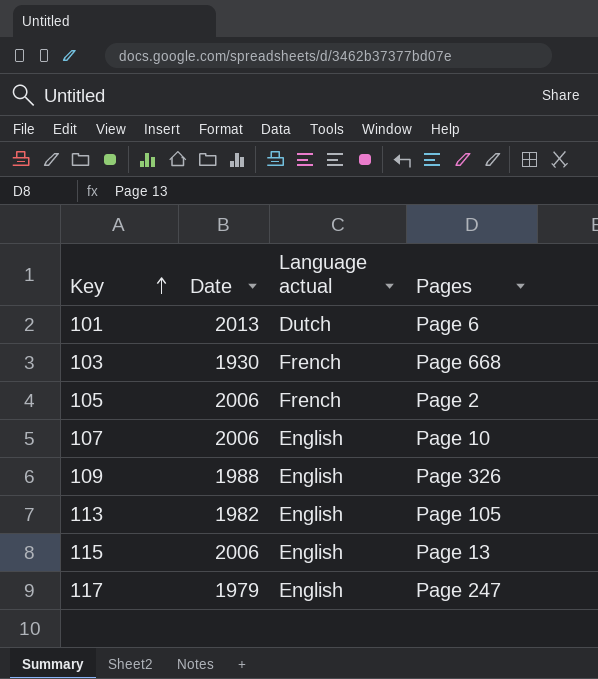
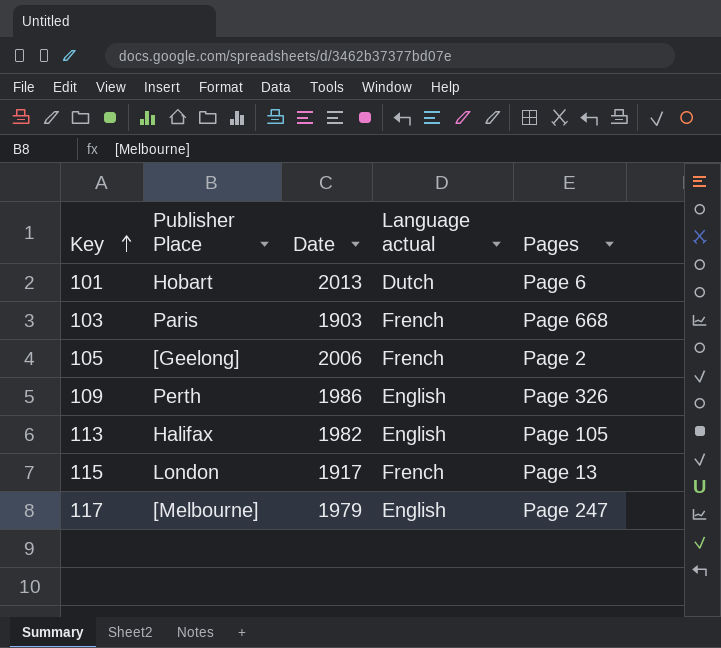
column Publisher Place | position: none -> 2
row 107: 2006 | English | Page 10 -> none
103 | Date: 1930 -> 1903
109 | Date: 1988 -> 1986
115 | Date: 2006 -> 1917
115 | Language actual: English -> French

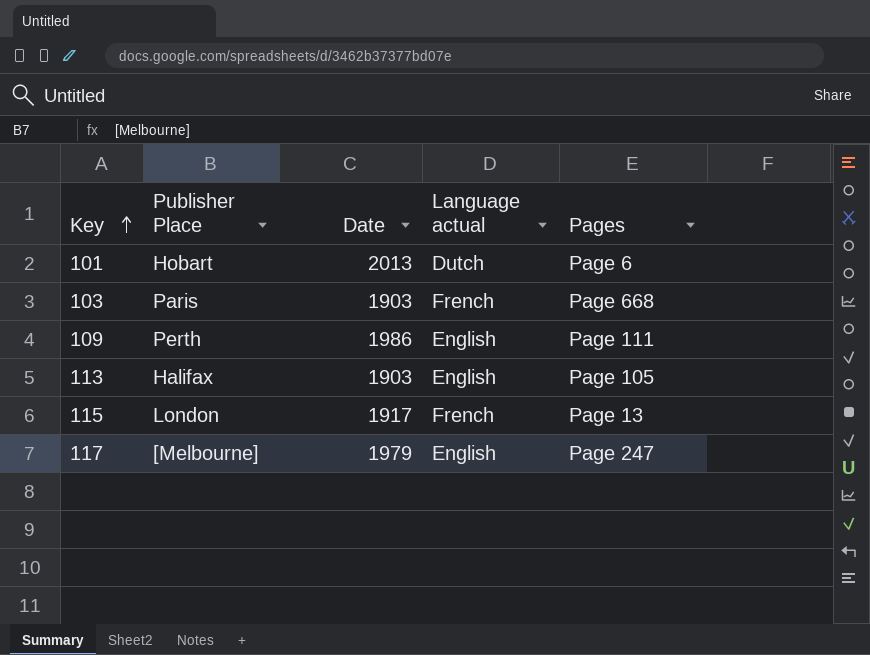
row 105: [Geelong] | 2006 | French | Page 2 -> none
109 | Pages: Page 326 -> Page 111
113 | Date: 1982 -> 1903

